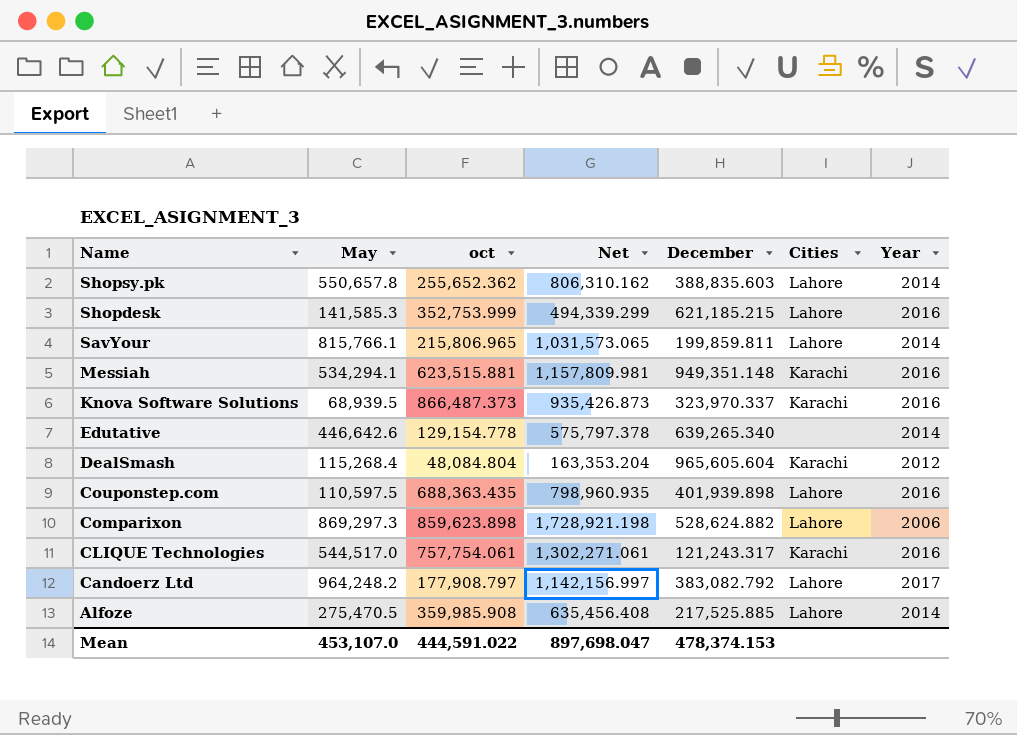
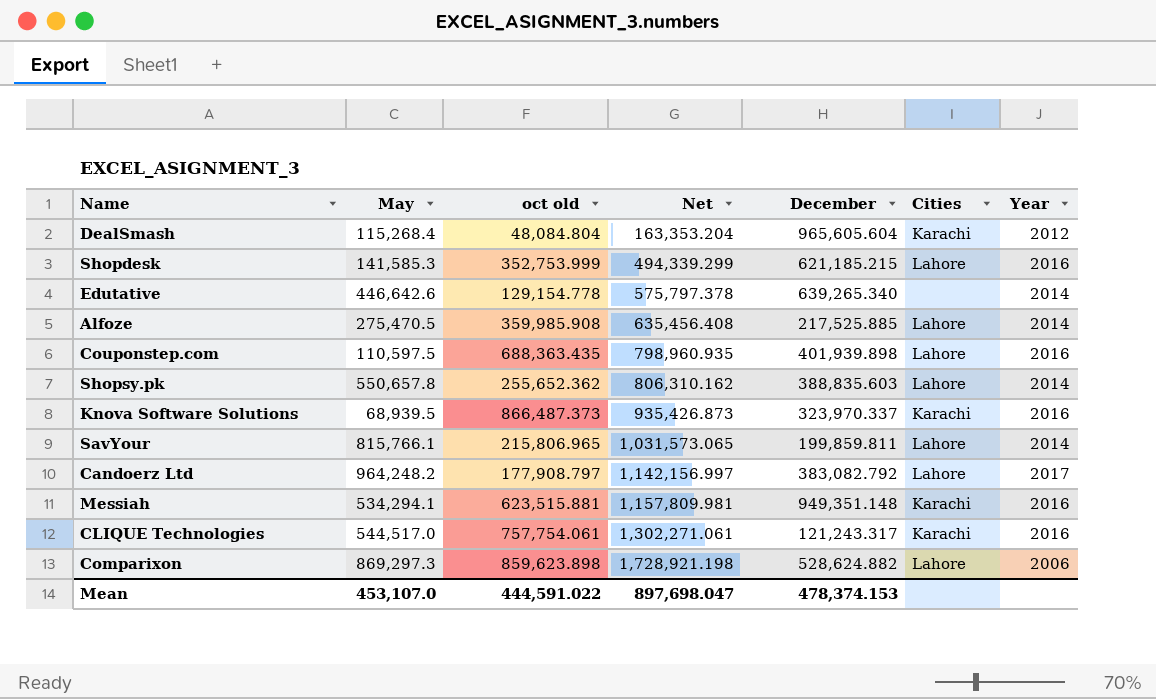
row order: Name descending -> Net ascending
column name: oct -> oct old

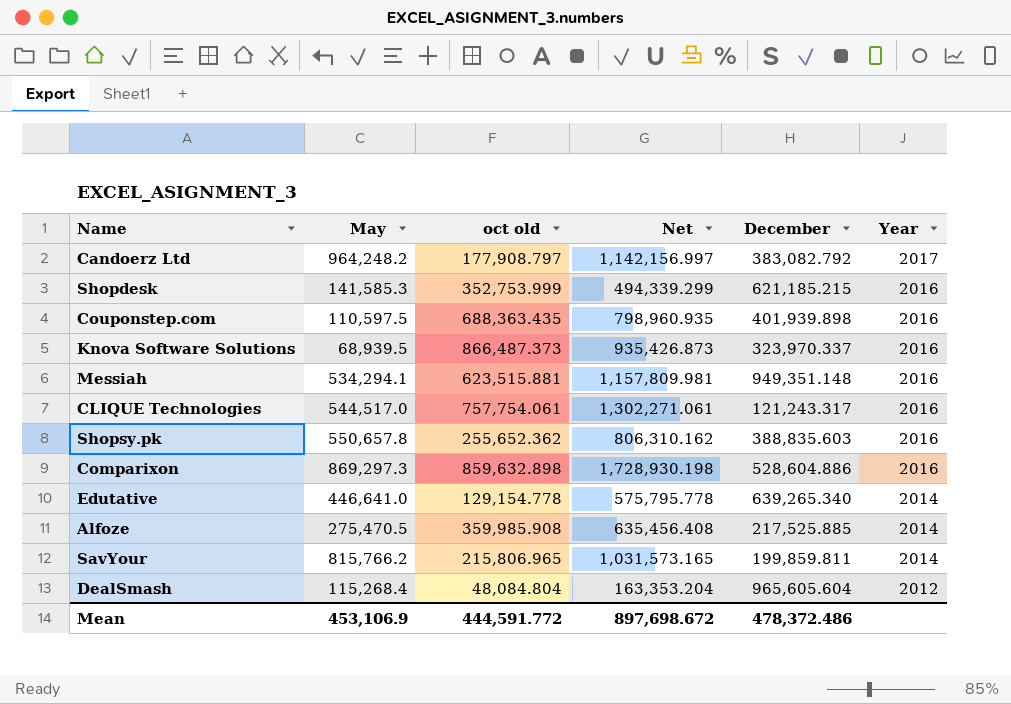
row order: Net ascending -> Year descending
column Cities | position: 6 -> none
Shopsy.pk | Year: 2014 -> 2016
Comparixon | oct old: 859,623.898 -> 859,632.898
Comparixon | Net: 1,728,921.198 -> 1,728,930.198
Comparixon | December: 528,624.882 -> 528,604.886
Comparixon | Year: 2006 -> 2016
Edutative | May: 446,642.6 -> 446,641.0
Edutative | Net: 575,797.378 -> 575,795.778
SavYour | May: 815,766.1 -> 815,766.2
SavYour | Net: 1,031,573.065 -> 1,031,573.165
Mean | May: 453,107.0 -> 453,106.9
Mean | oct old: 444,591.022 -> 444,591.772
Mean | Net: 897,698.047 -> 897,698.672
Mean | December: 478,374.153 -> 478,372.486

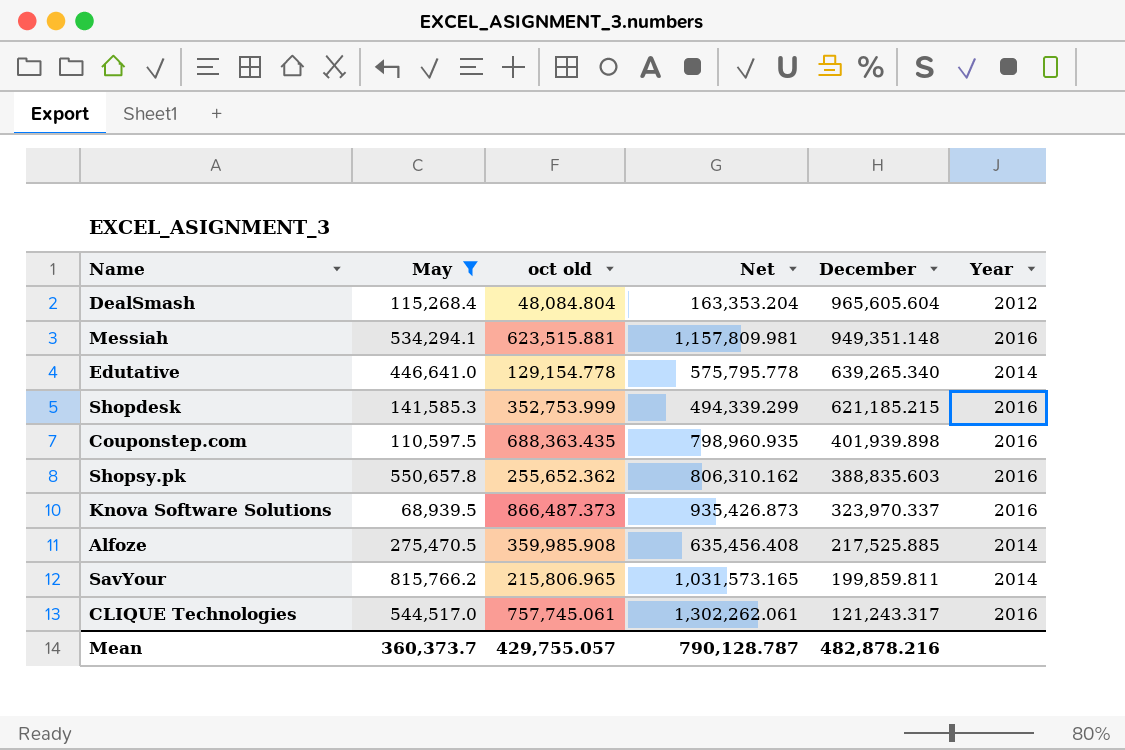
filter: none -> May <= 815,766.2
row order: Year descending -> December descending
CLIQUE Technologies | oct old: 757,754.061 -> 757,745.061
CLIQUE Technologies | Net: 1,302,271.061 -> 1,302,262.061
Mean | May: 453,106.9 -> 360,373.7
Mean | oct old: 444,591.772 -> 429,755.057
Mean | Net: 897,698.672 -> 790,128.787
Mean | December: 478,372.486 -> 482,878.216

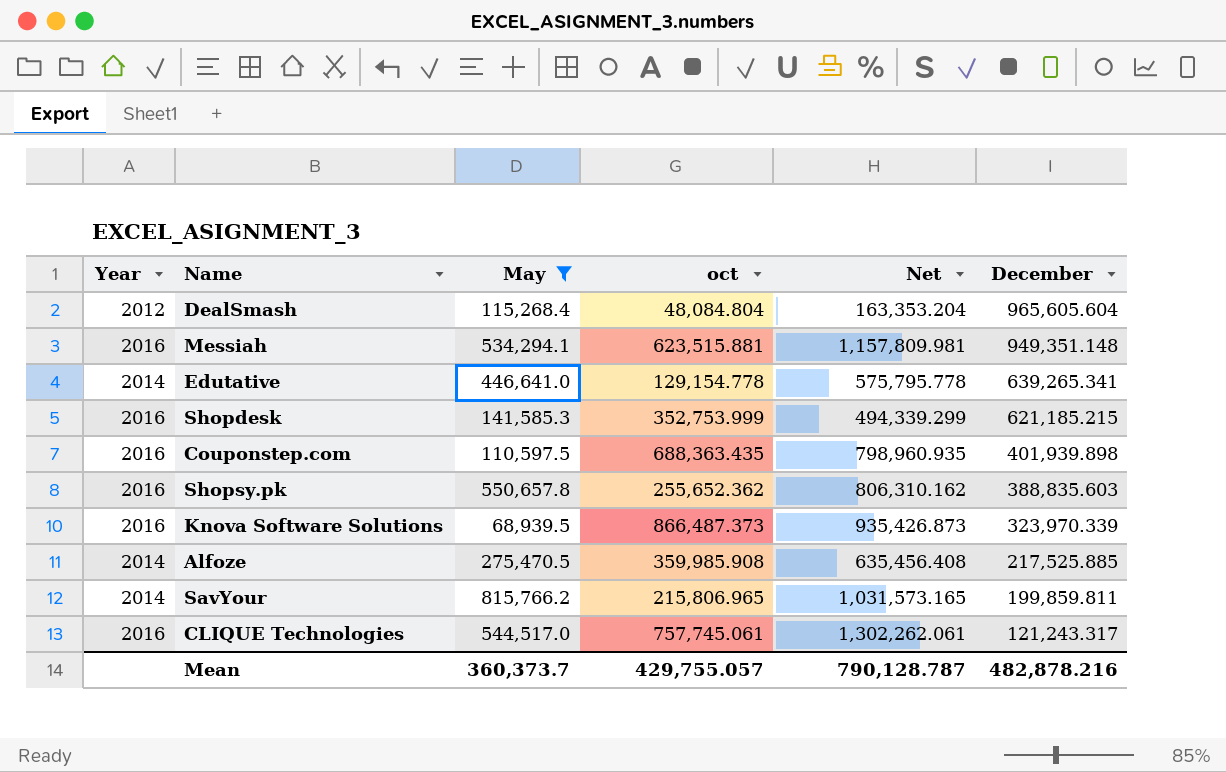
column Year | position: 6 -> 1
column name: oct old -> oct
Edutative | December: 639,265.340 -> 639,265.341
Knova Software Solutions | December: 323,970.337 -> 323,970.339

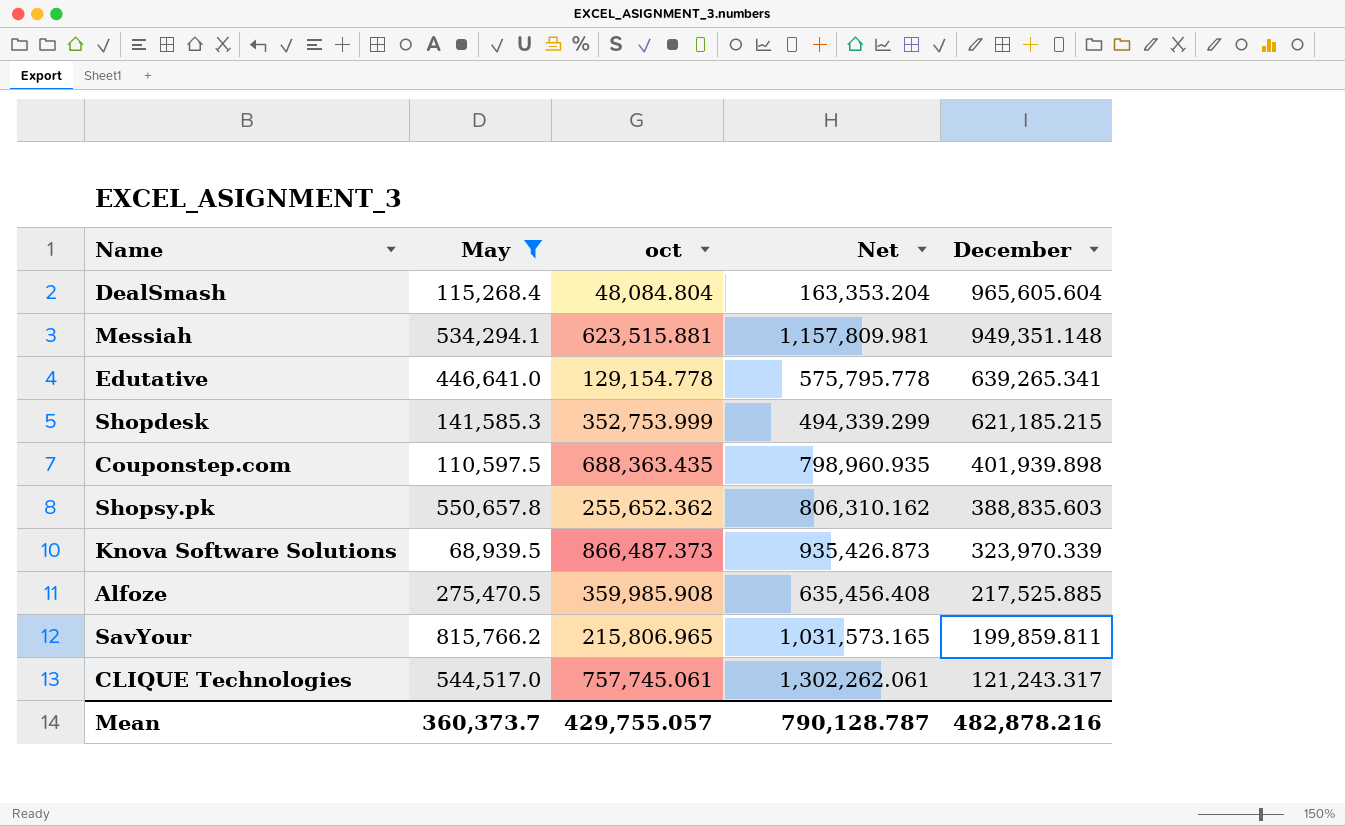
column Year | position: 1 -> none

